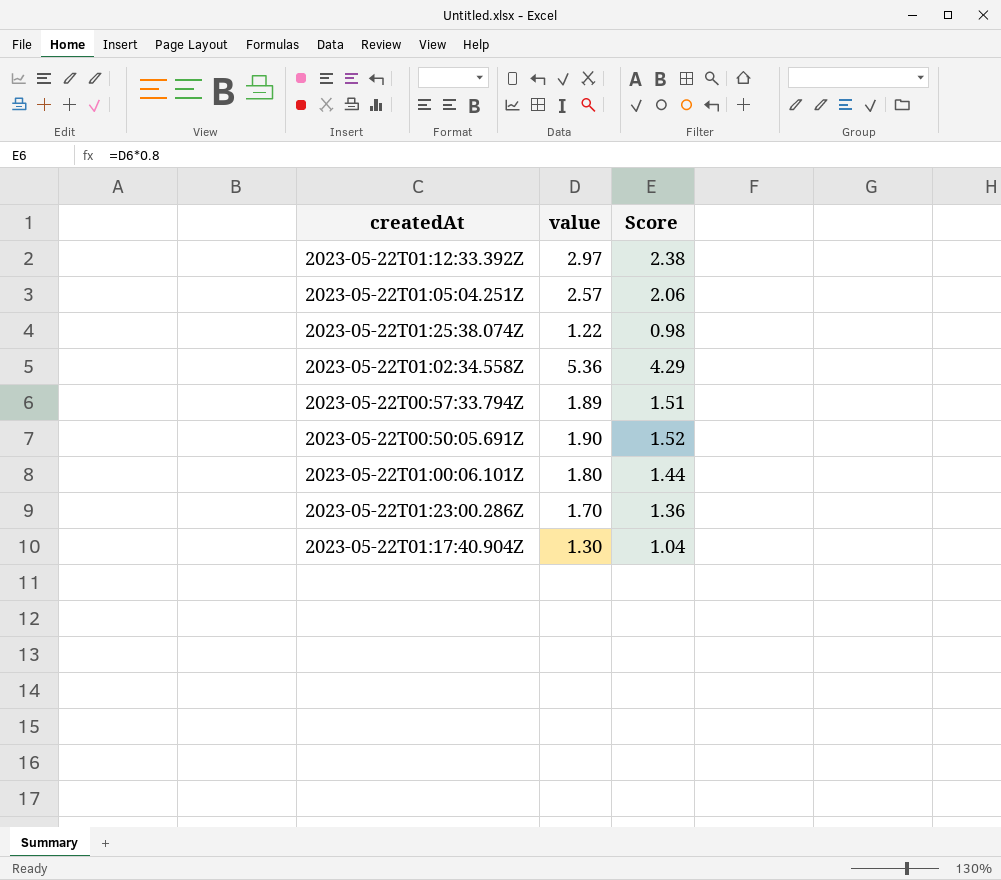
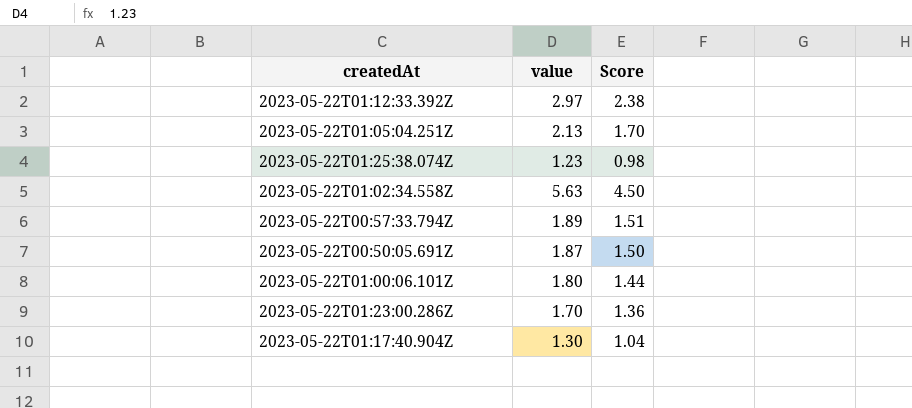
2023-05-22T01:05:04.251Z | value: 2.57 -> 2.13
2023-05-22T01:05:04.251Z | Score: 2.06 -> 1.70
2023-05-22T01:25:38.074Z | value: 1.22 -> 1.23
2023-05-22T01:02:34.558Z | value: 5.36 -> 5.63
2023-05-22T01:02:34.558Z | Score: 4.29 -> 4.50
2023-05-22T00:50:05.691Z | value: 1.90 -> 1.87
2023-05-22T00:50:05.691Z | Score: 1.52 -> 1.50

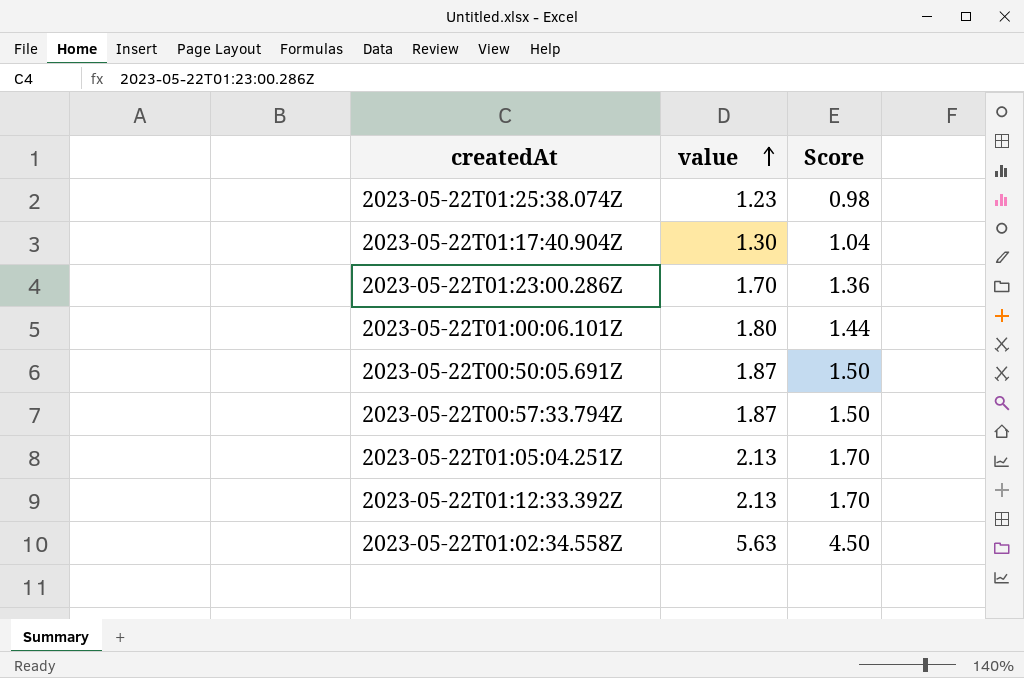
row order: none -> value ascending
2023-05-22T00:57:33.794Z | value: 1.89 -> 1.87
2023-05-22T00:57:33.794Z | Score: 1.51 -> 1.50
2023-05-22T01:12:33.392Z | value: 2.97 -> 2.13
2023-05-22T01:12:33.392Z | Score: 2.38 -> 1.70

